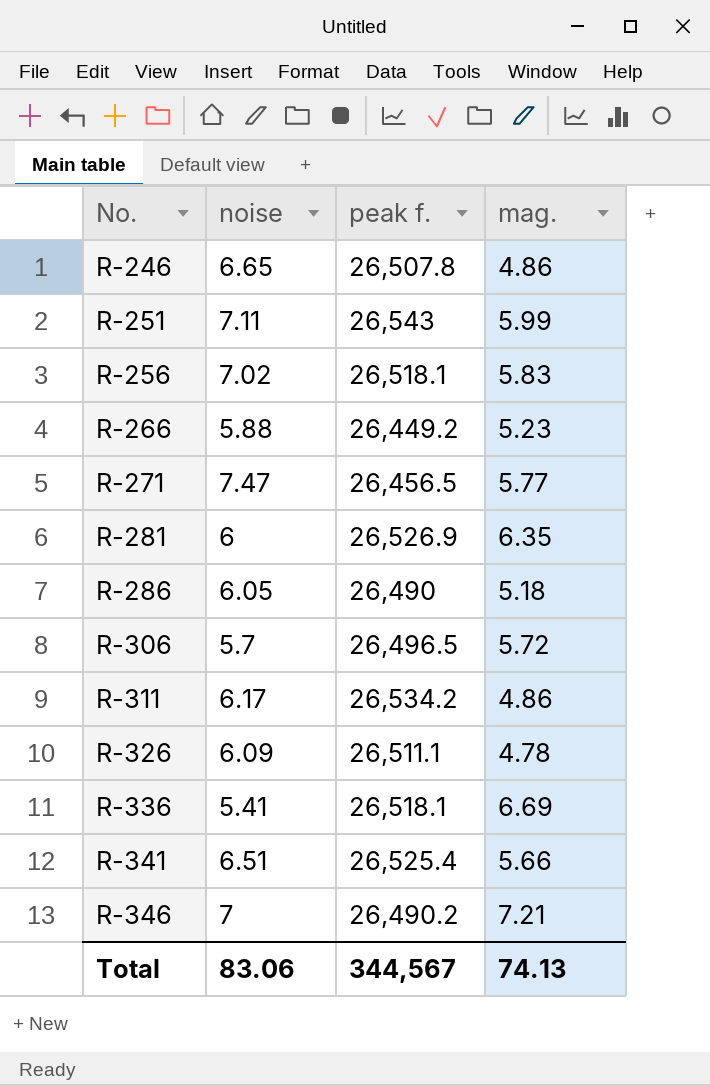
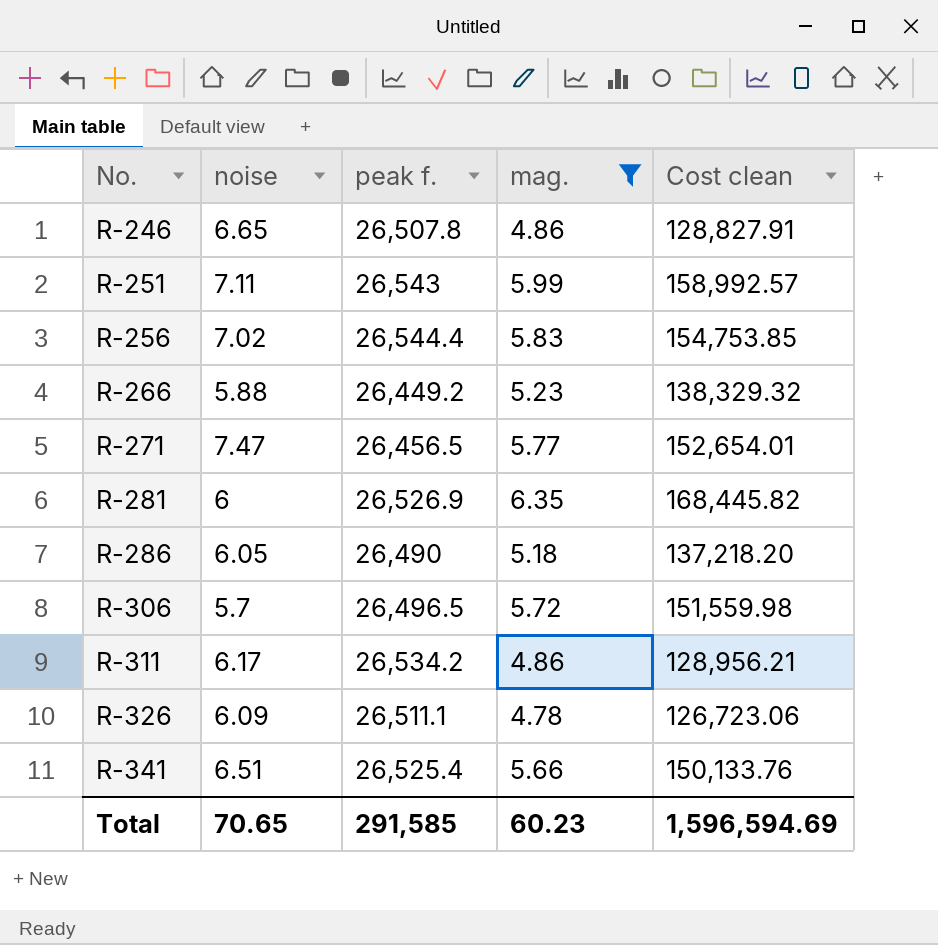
filter: none -> mag. <= 6.35
column Cost clean | formula: none -> [peak f.] * [mag.]
R-256 | peak f.: 26,518.1 -> 26,544.4
Total | noise: 83.06 -> 70.65
Total | peak f.: 344,567 -> 291,585
Total | mag.: 74.13 -> 60.23

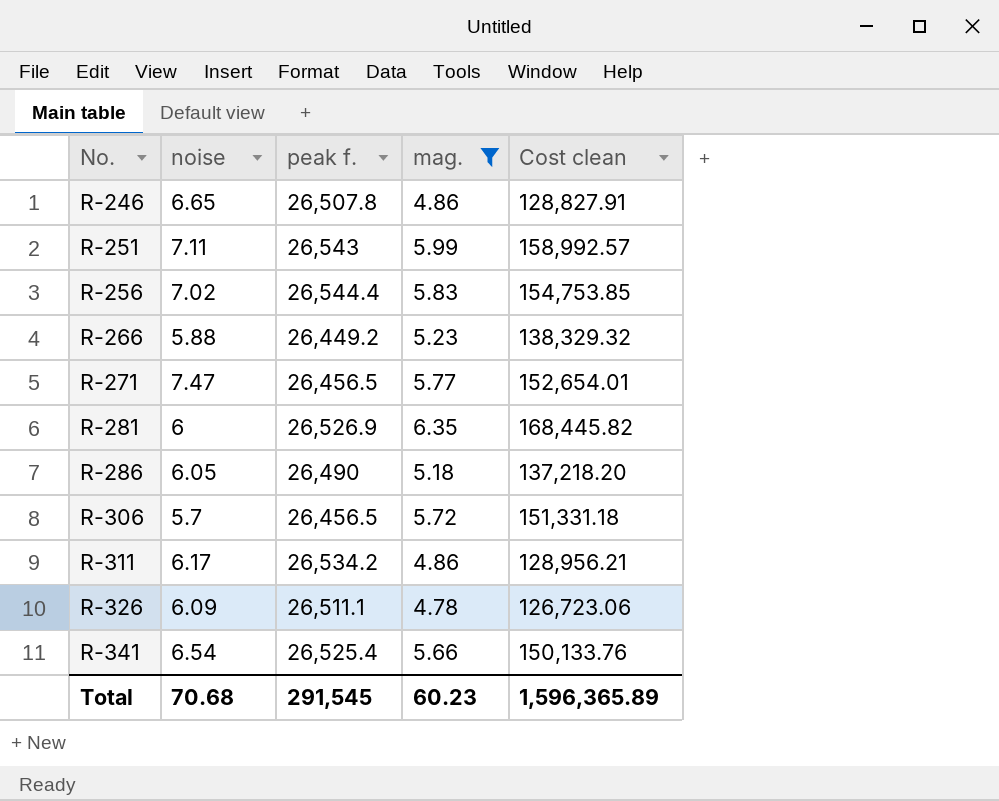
R-306 | peak f.: 26,496.5 -> 26,456.5
R-306 | Cost clean: 151,559.98 -> 151,331.18
R-341 | noise: 6.51 -> 6.54
Total | noise: 70.65 -> 70.68
Total | peak f.: 291,585 -> 291,545
Total | Cost clean: 1,596,594.69 -> 1,596,365.89

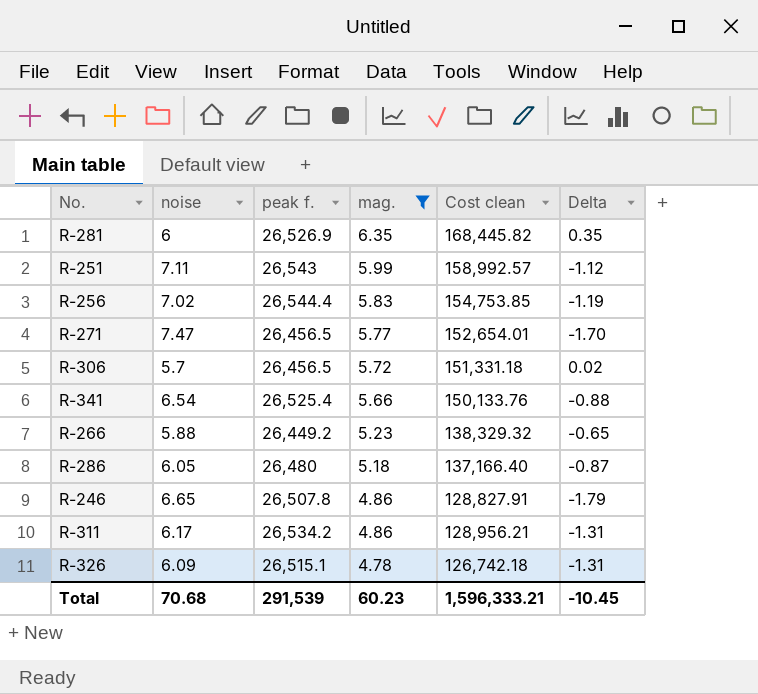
row order: No. ascending -> mag. descending
column Delta | formula: none -> [mag.] - [noise]
R-286 | peak f.: 26,490 -> 26,480
R-286 | Cost clean: 137,218.20 -> 137,166.40
R-326 | peak f.: 26,511.1 -> 26,515.1
R-326 | Cost clean: 126,723.06 -> 126,742.18
Total | peak f.: 291,545 -> 291,539
Total | Cost clean: 1,596,365.89 -> 1,596,333.21

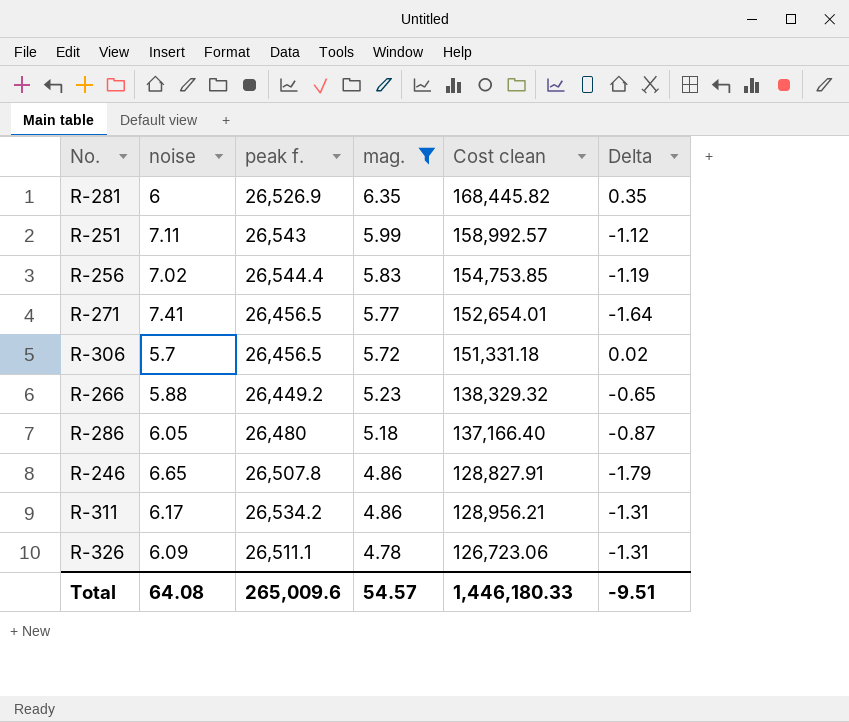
row R-341: 6.54 | 26,525.4 | 5.66 | 150,133.76 | -0.88 -> none
R-271 | noise: 7.47 -> 7.41
R-271 | Delta: -1.70 -> -1.64
R-326 | peak f.: 26,515.1 -> 26,511.1
R-326 | Cost clean: 126,742.18 -> 126,723.06
Total | noise: 70.68 -> 64.08
Total | peak f.: 291,539 -> 265,009.6
Total | mag.: 60.23 -> 54.57
Total | Cost clean: 1,596,333.21 -> 1,446,180.33
Total | Delta: -10.45 -> -9.51

